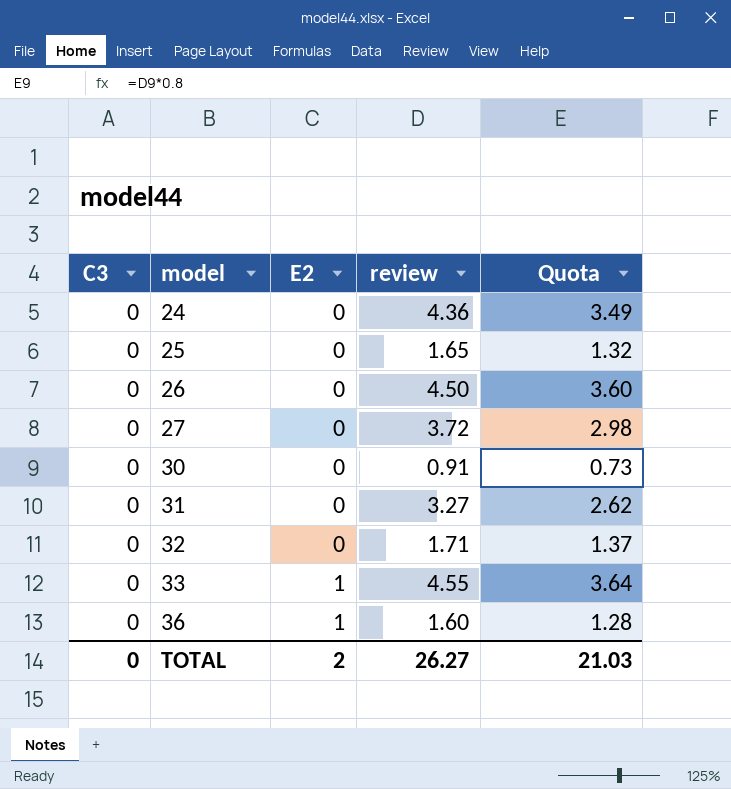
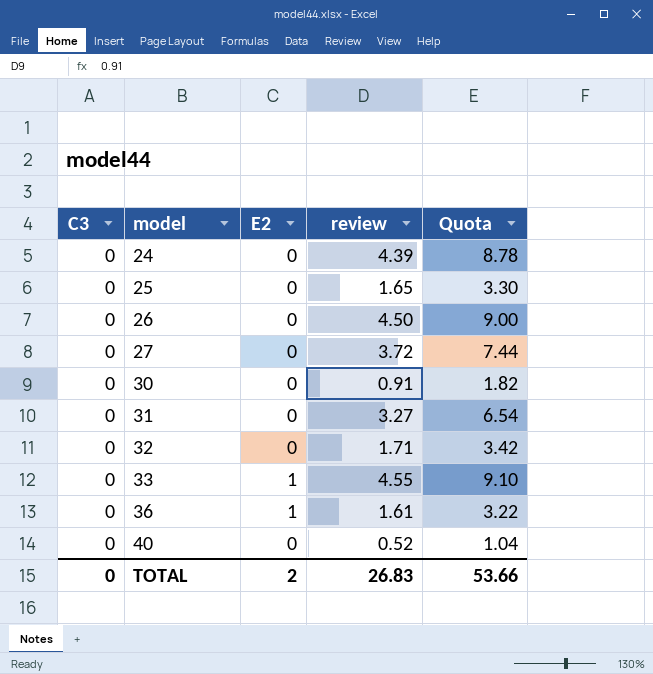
column Quota | formula: [review] * 0.8 -> [review] * 2
24 | review: 4.36 -> 4.39
36 | review: 1.60 -> 1.61
row 40: none -> 0 | 0 | 0.52 | 1.04
TOTAL | review: 26.27 -> 26.83
TOTAL | Quota: 21.03 -> 53.66

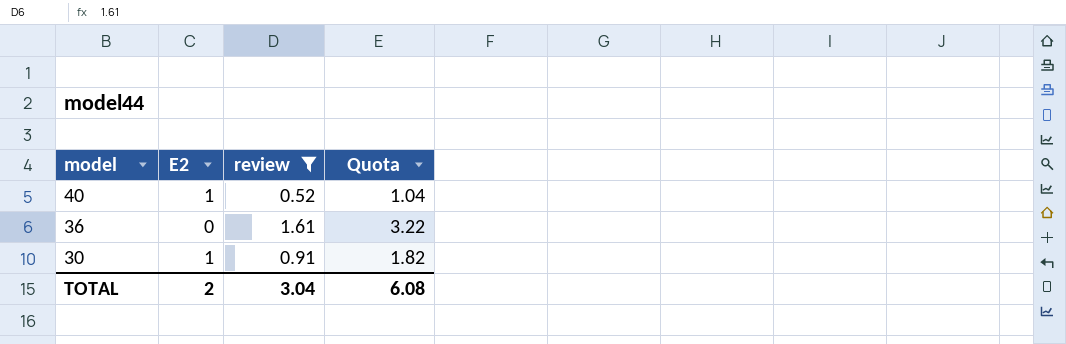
filter: none -> review <= 1.61
row order: model ascending -> model descending
column C3 | position: 1 -> none
40 | E2: 0 -> 1
36 | E2: 1 -> 0
30 | E2: 0 -> 1
TOTAL | review: 26.83 -> 3.04
TOTAL | Quota: 53.66 -> 6.08

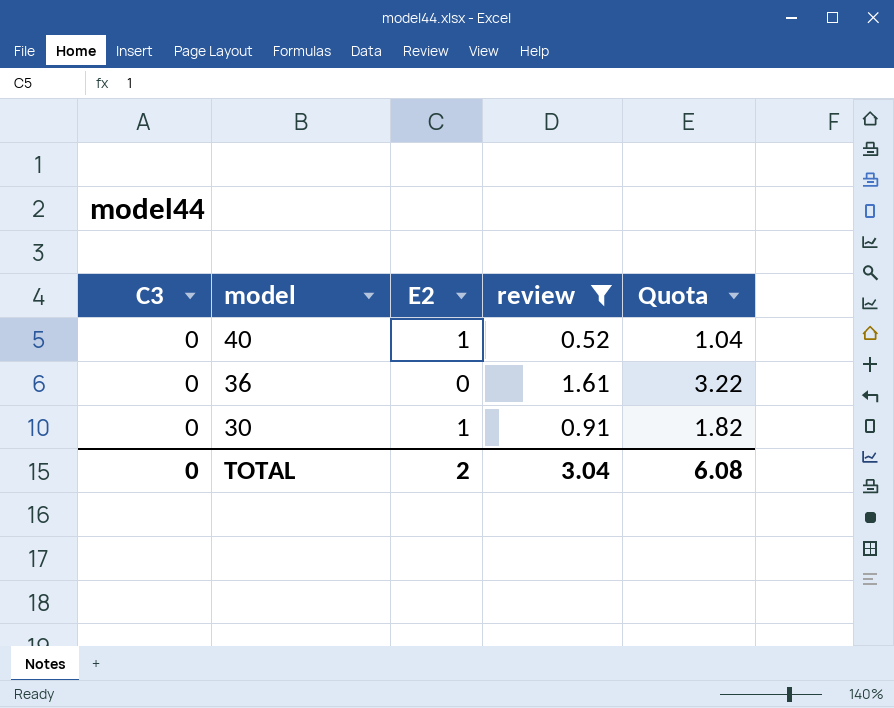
column C3 | position: none -> 1

